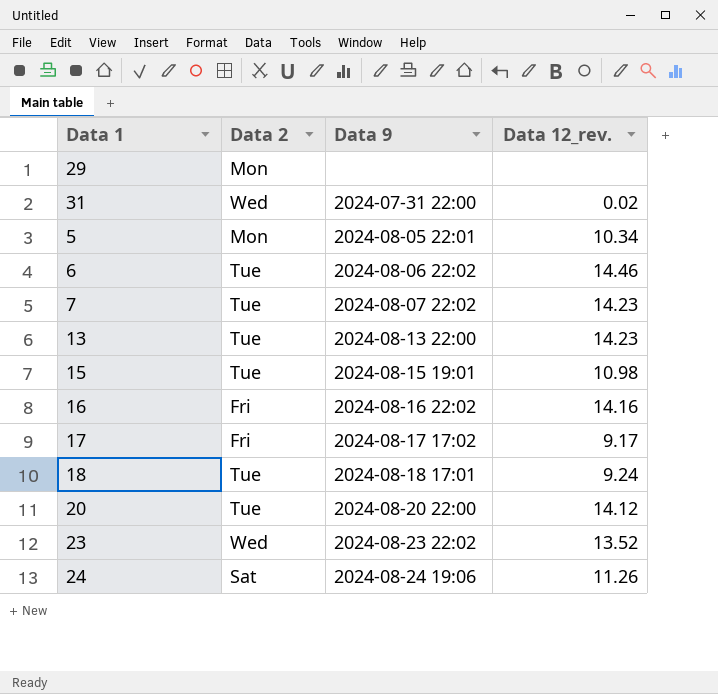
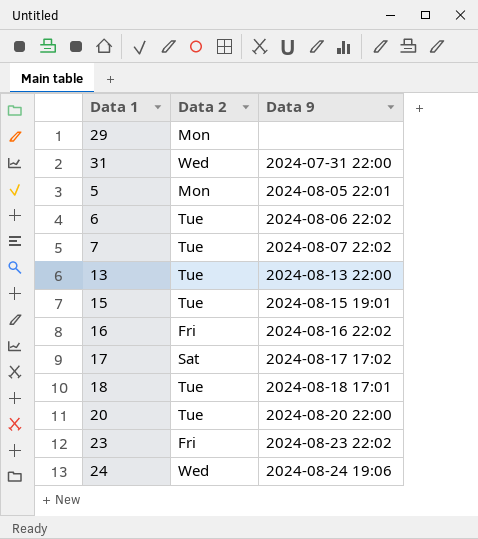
column Data 12_rev. | position: 4 -> none
17 | Data 2: Fri -> Sat
23 | Data 2: Wed -> Fri
24 | Data 2: Sat -> Wed

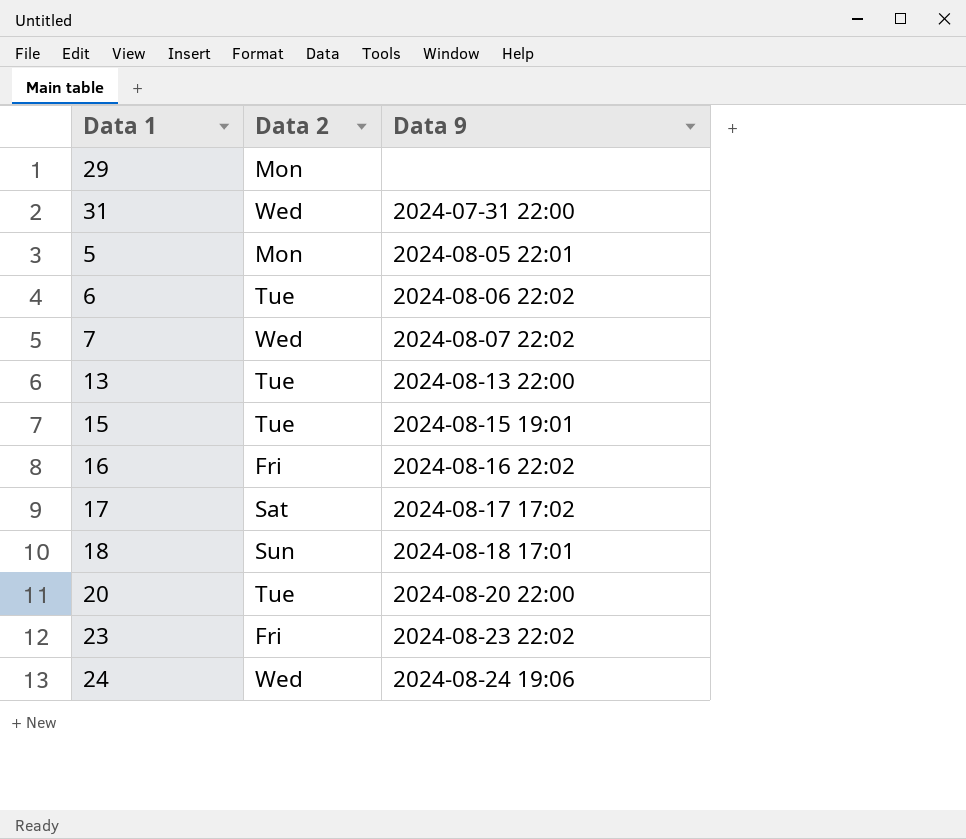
7 | Data 2: Tue -> Wed
18 | Data 2: Tue -> Sun

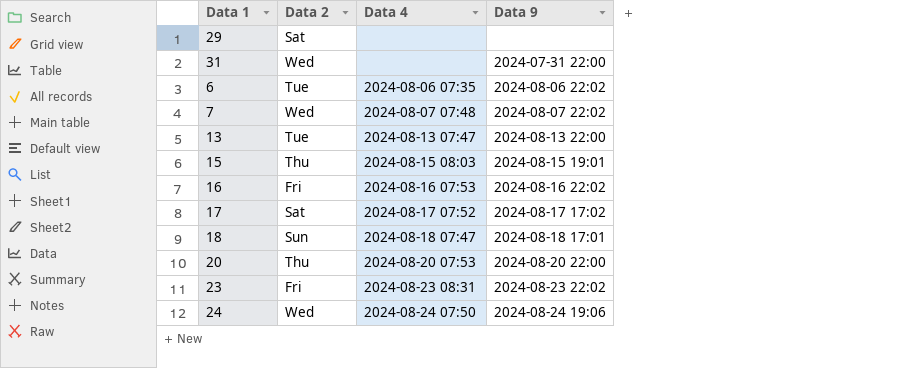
column Data 4 | position: none -> 3
row 5: Mon | 2024-08-05 22:01 -> none
29 | Data 2: Mon -> Sat
15 | Data 2: Tue -> Thu
20 | Data 2: Tue -> Thu

